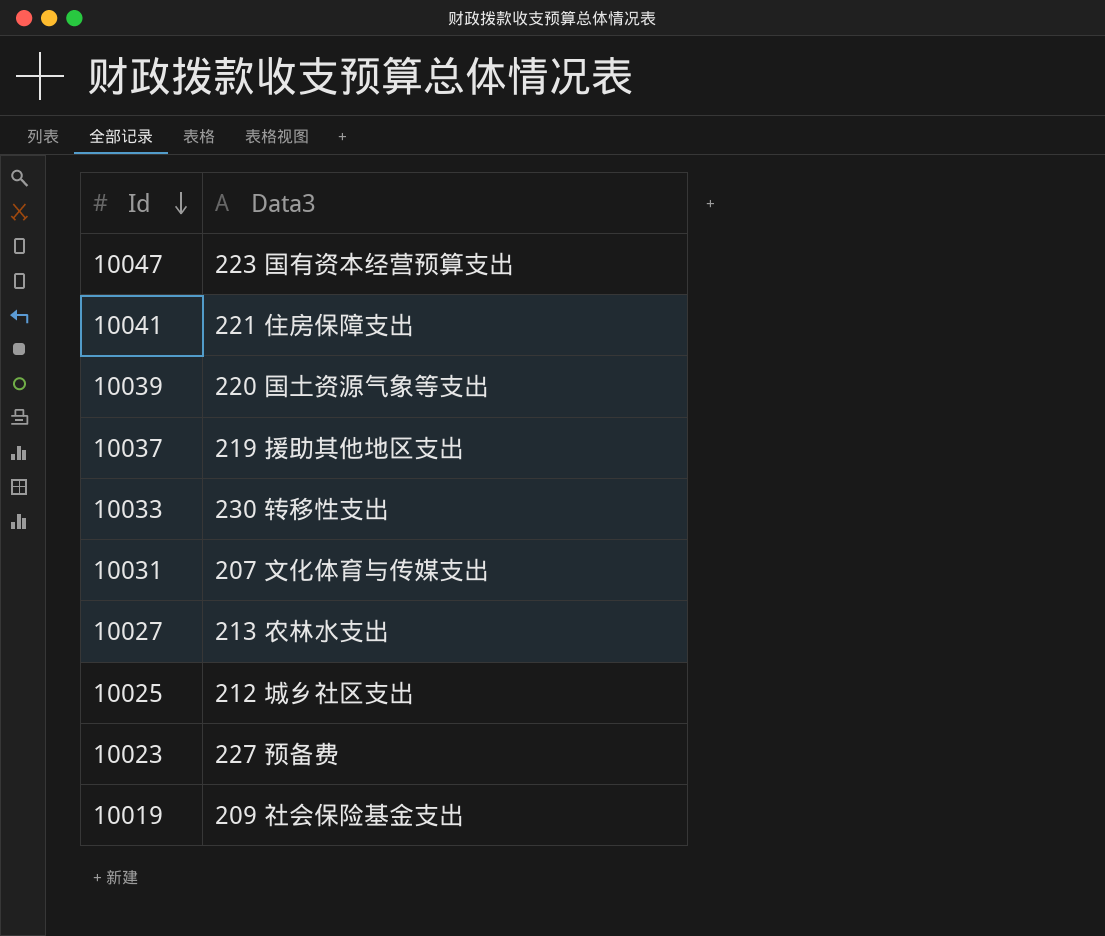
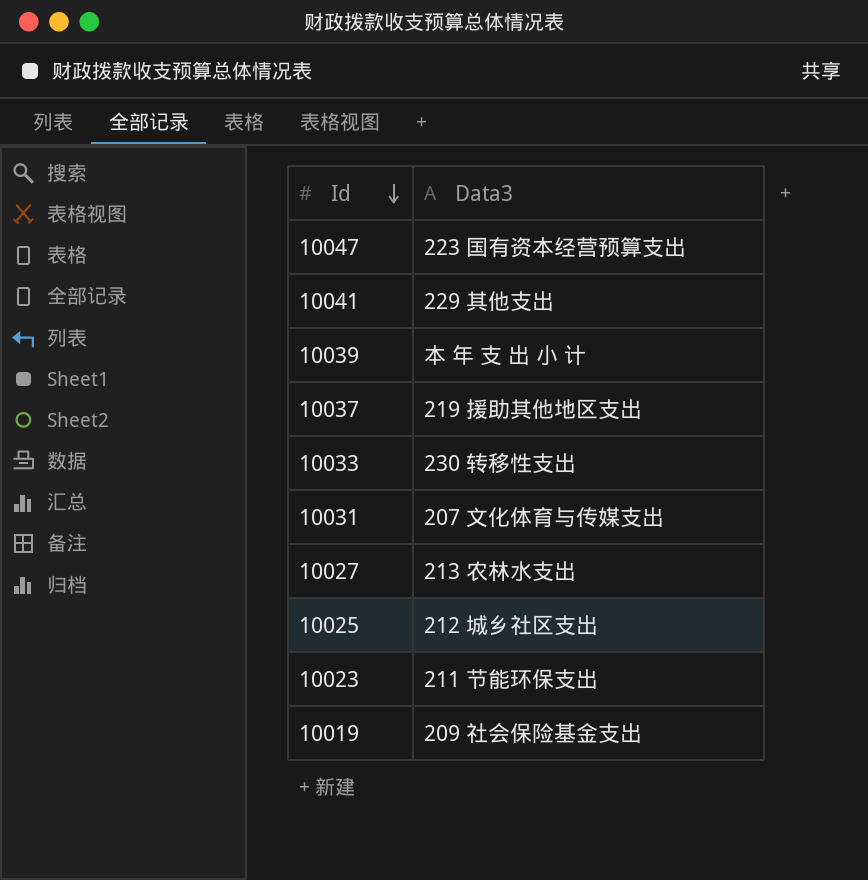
10041 | Data3: 221 住房保障支出 -> 229 其他支出
10039 | Data3: 220 国土资源气象等支出 -> 本 年 支 出 小 计
10023 | Data3: 227 预备费 -> 211 节能环保支出

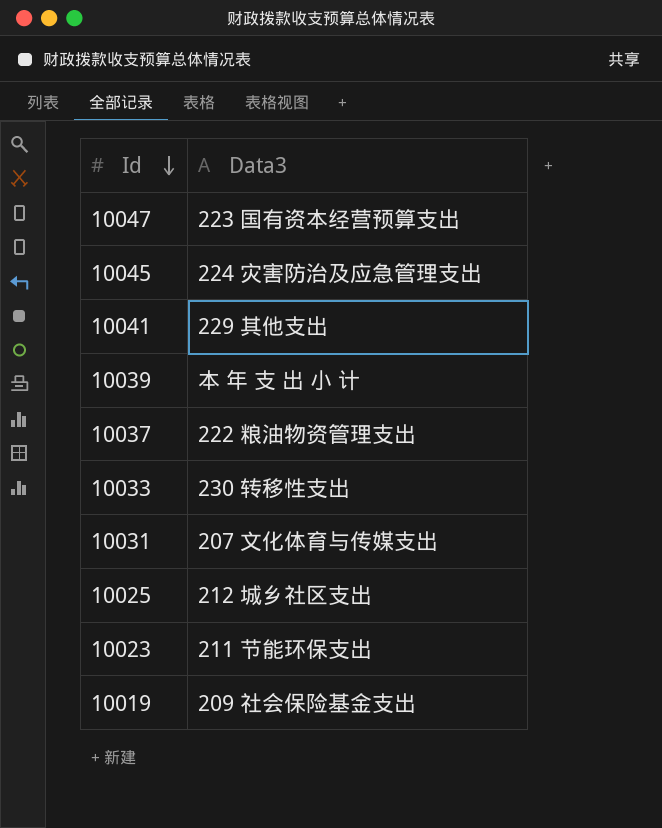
row 10027: 213 农林水支出 -> none
row 10045: none -> 224 灾害防治及应急管理支出
10037 | Data3: 219 援助其他地区支出 -> 222 粮油物资管理支出

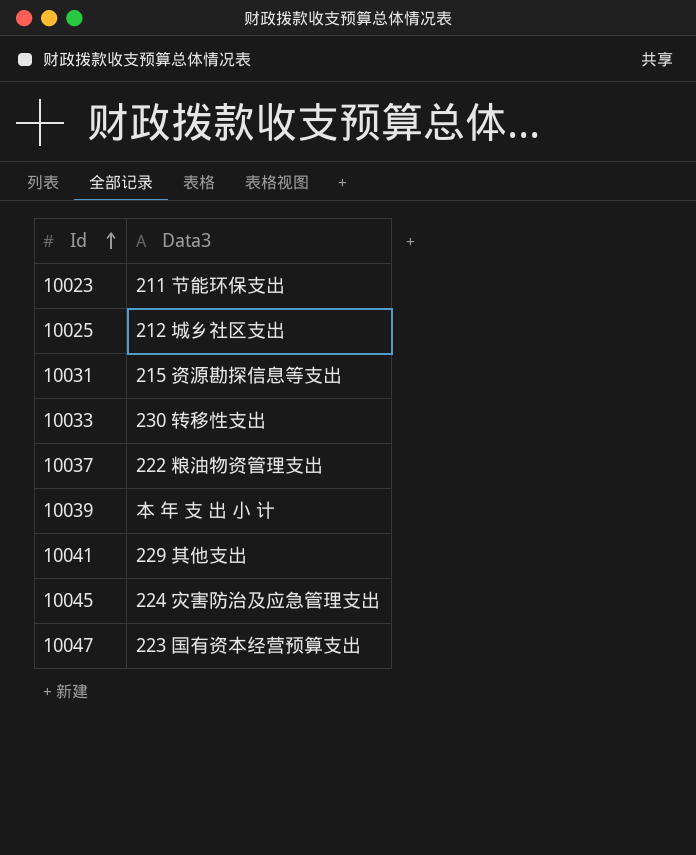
row order: Id descending -> Id ascending
row 10019: 209 社会保险基金支出 -> none
10031 | Data3: 207 文化体育与传媒支出 -> 215 资源勘探信息等支出

